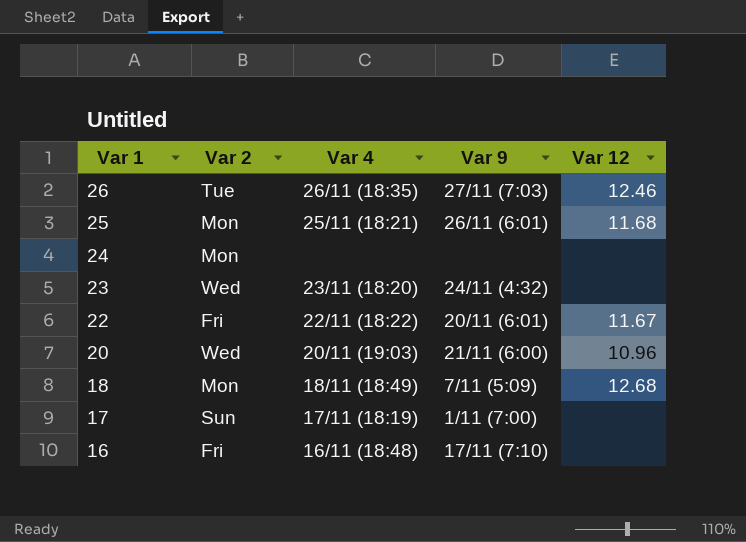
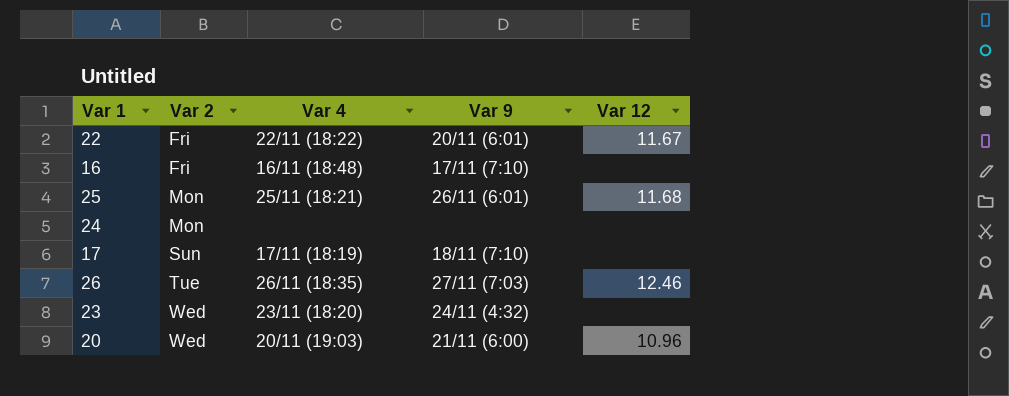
row order: Var 1 descending -> Var 2 ascending
row 18: Mon | 18/11 (18:49) | 7/11 (5:09) | 12.68 -> none
17 | Var 9: 1/11 (7:00) -> 18/11 (7:10)

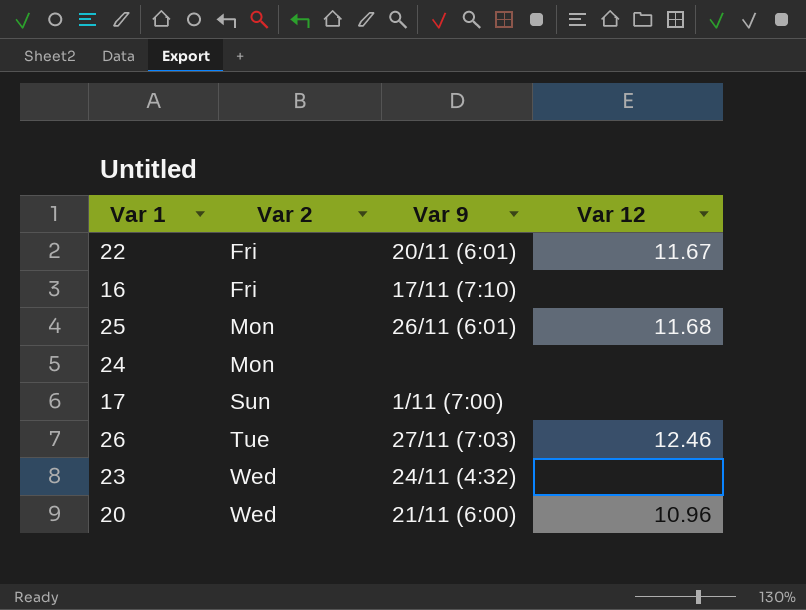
column Var 4 | position: 3 -> none
17 | Var 9: 18/11 (7:10) -> 1/11 (7:00)

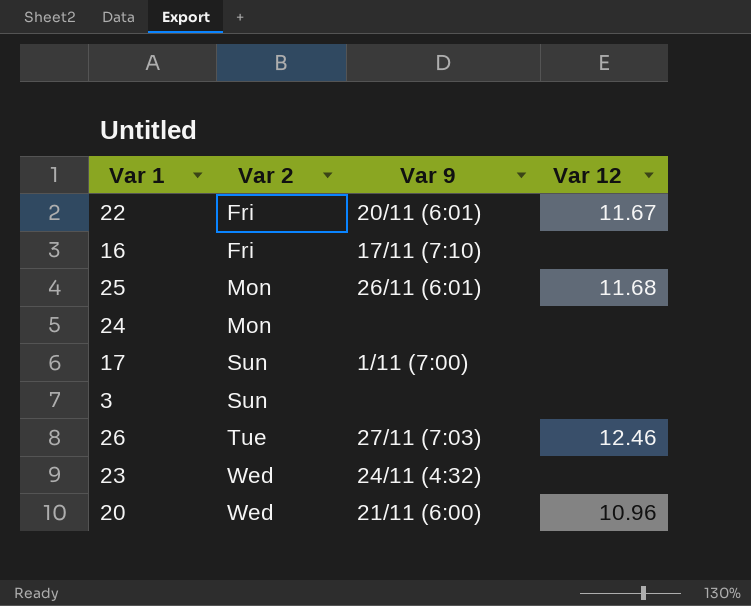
row 3: none -> Sun | none | none

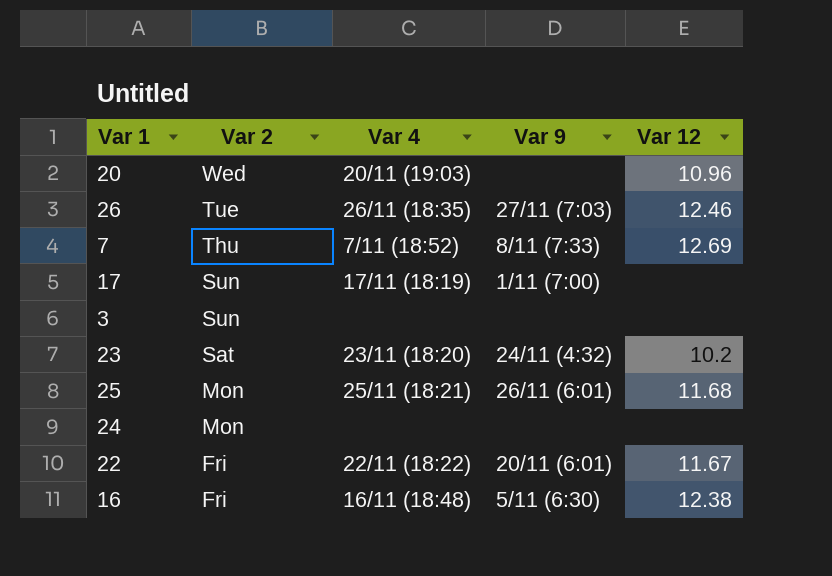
row order: Var 2 ascending -> Var 2 descending
column Var 4 | position: none -> 3
20 | Var 9: 21/11 (6:00) -> none
row 7: none -> Thu | 7/11 (18:52) | 8/11 (7:33) | 12.69
23 | Var 2: Wed -> Sat
23 | Var 12: none -> 10.2
16 | Var 9: 17/11 (7:10) -> 5/11 (6:30)
16 | Var 12: none -> 12.38

